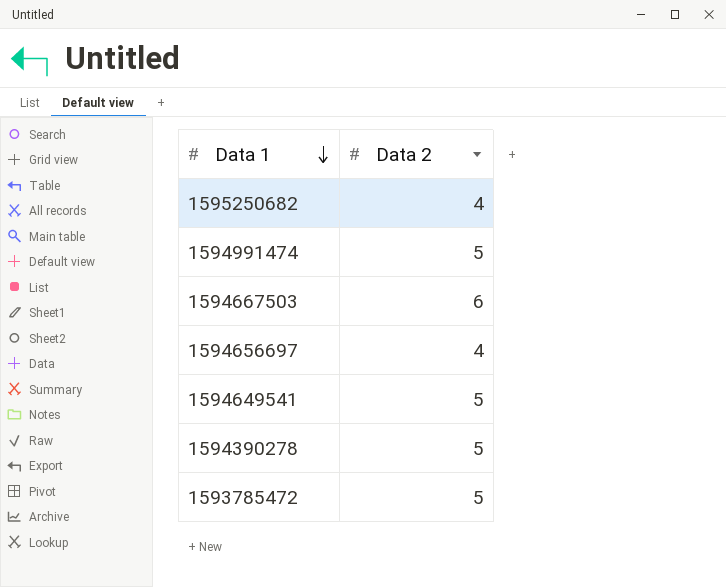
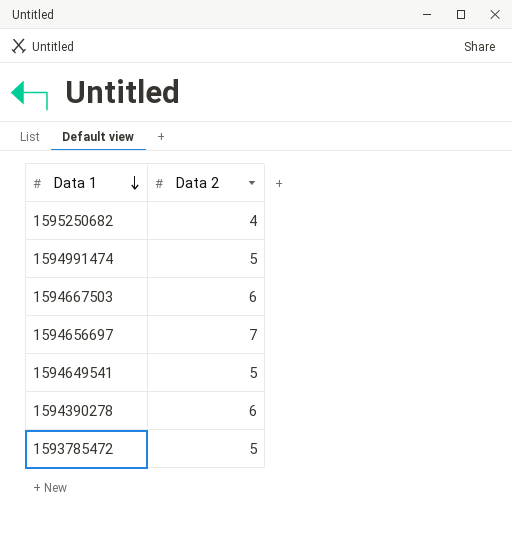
1594656697 | Data 2: 4 -> 7
1594390278 | Data 2: 5 -> 6

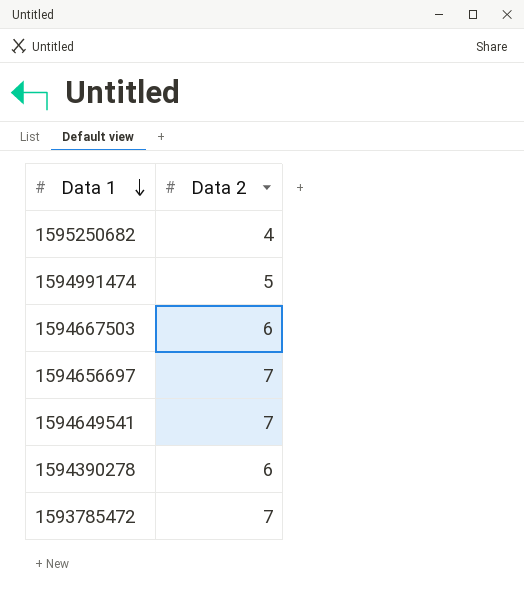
1594649541 | Data 2: 5 -> 7
1593785472 | Data 2: 5 -> 7

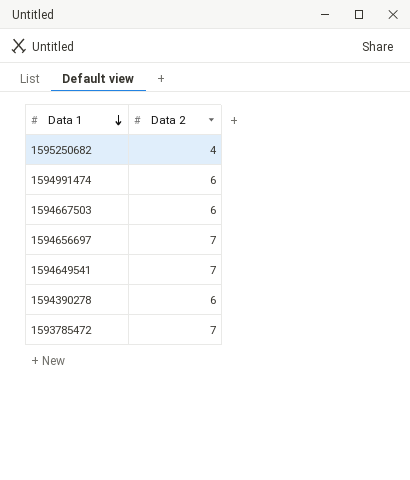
1594991474 | Data 2: 5 -> 6

